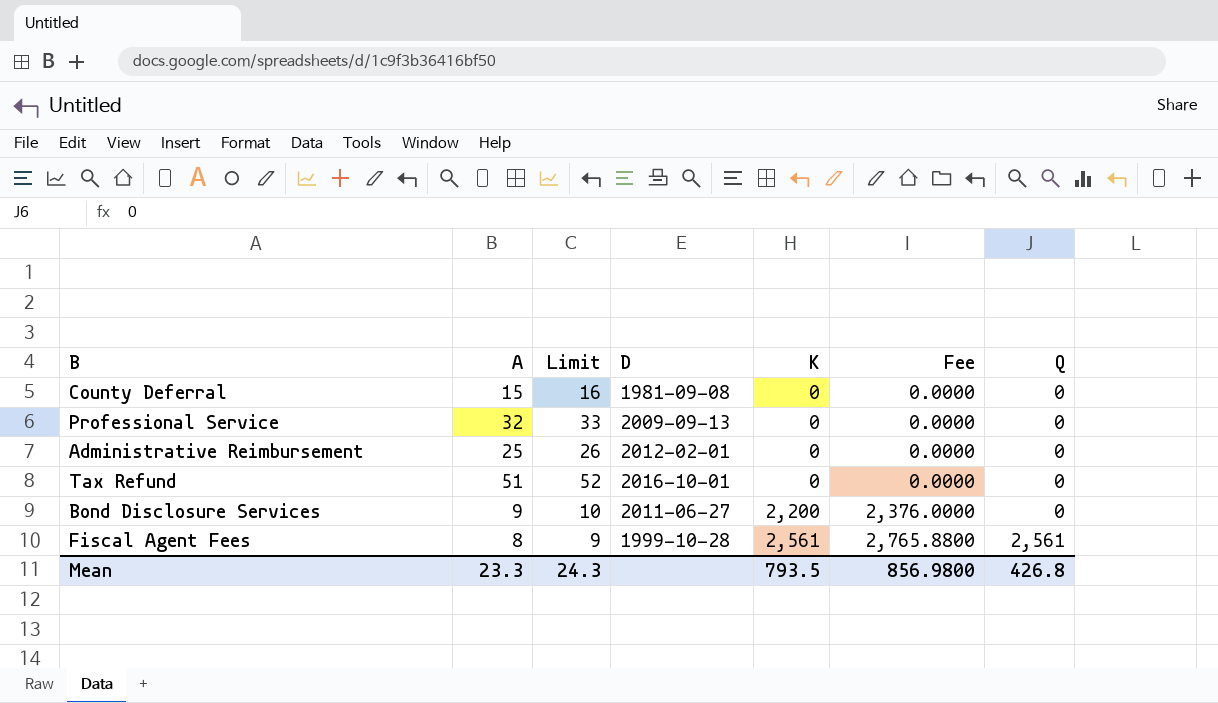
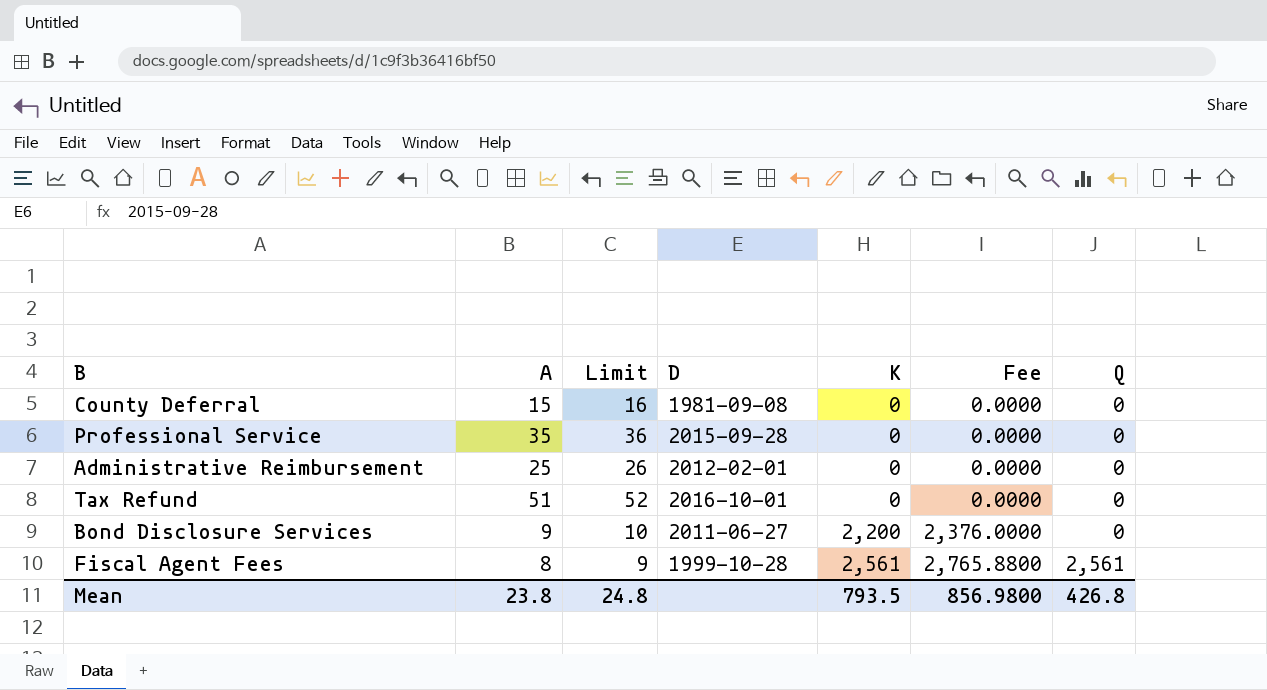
Professional Service | A: 32 -> 35
Professional Service | Limit: 33 -> 36
Professional Service | D: 2009-09-13 -> 2015-09-28
Mean | A: 23.3 -> 23.8
Mean | Limit: 24.3 -> 24.8

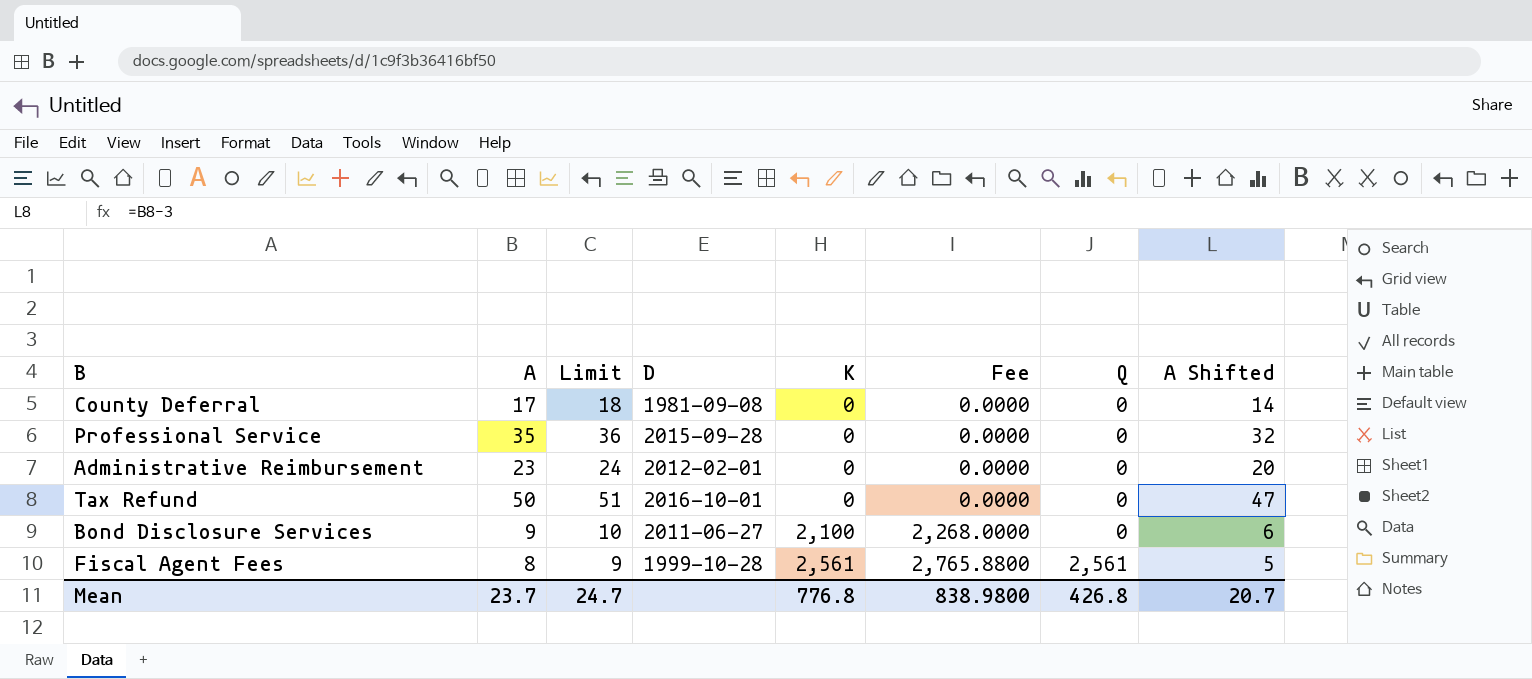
column A Shifted | formula: none -> [A] - 3
County Deferral | A: 15 -> 17
County Deferral | Limit: 16 -> 18
Administrative Reimbursement | A: 25 -> 23
Administrative Reimbursement | Limit: 26 -> 24
Tax Refund | A: 51 -> 50
Tax Refund | Limit: 52 -> 51
Bond Disclosure Services | K: 2,200 -> 2,100
Bond Disclosure Services | Fee: 2,376.0000 -> 2,268.0000
Mean | A: 23.8 -> 23.7
Mean | Limit: 24.8 -> 24.7
Mean | K: 793.5 -> 776.8
Mean | Fee: 856.9800 -> 838.9800

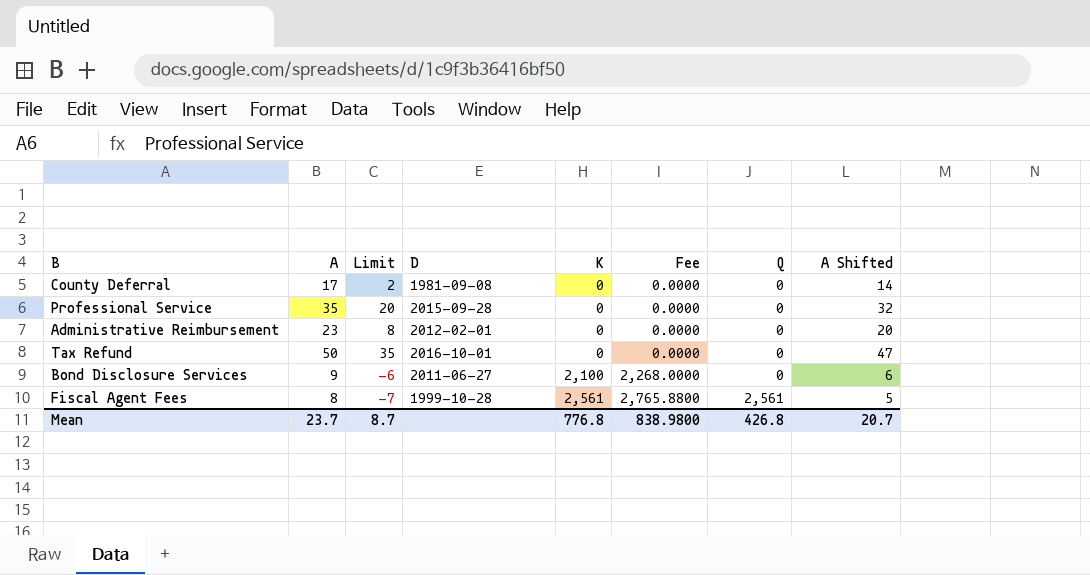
column Limit | formula: [A] + 1 -> [A] - 15
Mean | Limit: 24.7 -> 8.7

